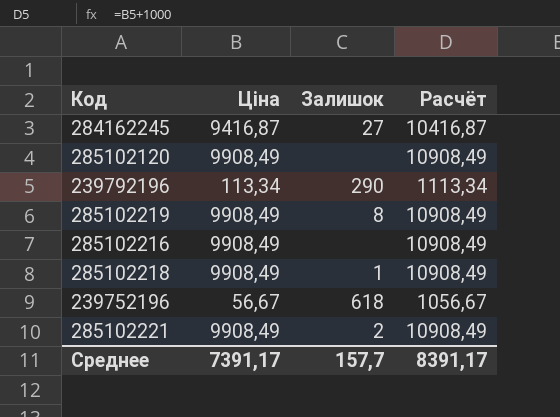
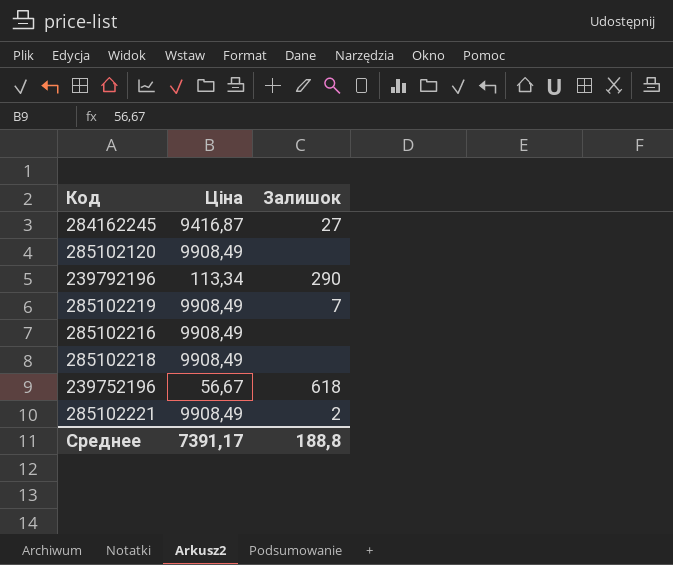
column Расчёт | formula: [Ціна] + 1000 -> none
285102219 | Залишок: 8 -> 7
285102218 | Залишок: 1 -> none
Среднее | Залишок: 157,7 -> 188,8

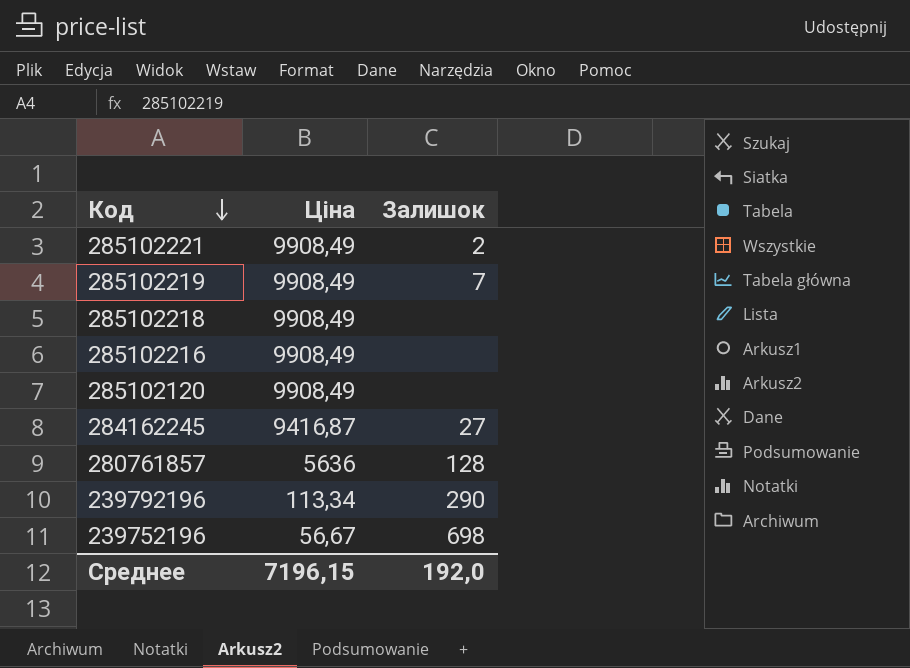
row order: none -> Код descending
row 280761857: none -> 5636 | 128
239752196 | Залишок: 618 -> 698
Среднее | Ціна: 7391,17 -> 7196,15
Среднее | Залишок: 188,8 -> 192,0

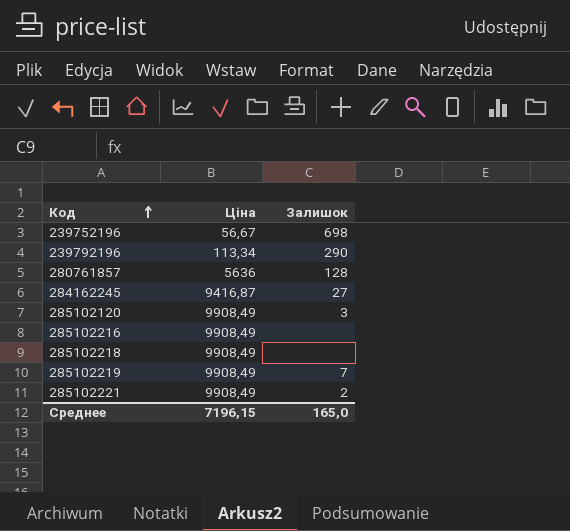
row order: Код descending -> Код ascending
285102120 | Залишок: none -> 3
Среднее | Залишок: 192,0 -> 165,0

